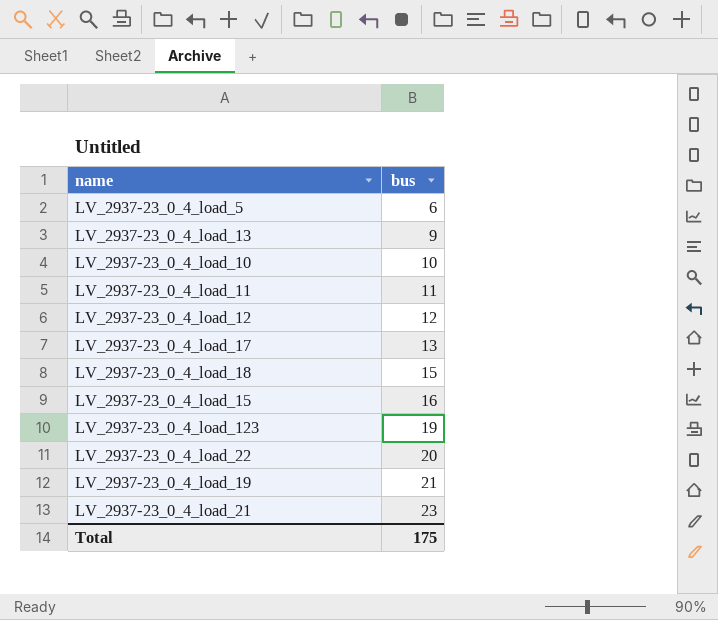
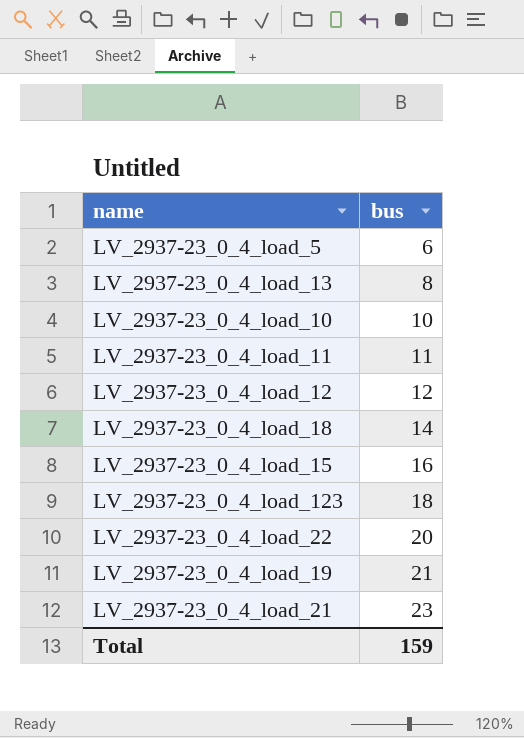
row LV_2937-23_0_4_load_17: 13 -> none
LV_2937-23_0_4_load_13 | bus: 9 -> 8
LV_2937-23_0_4_load_18 | bus: 15 -> 14
LV_2937-23_0_4_load_123 | bus: 19 -> 18
Total | bus: 175 -> 159

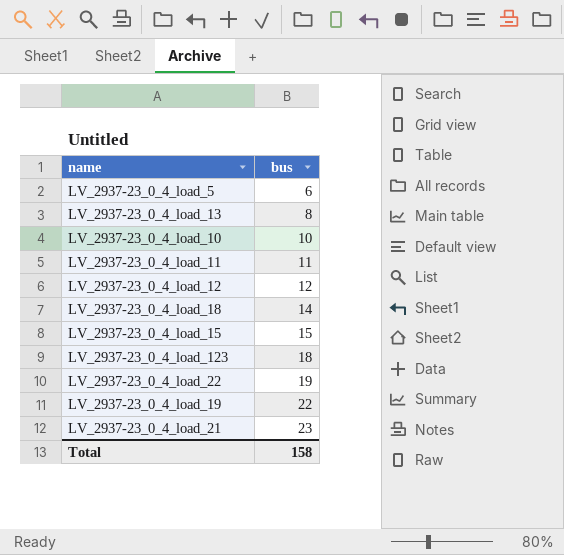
LV_2937-23_0_4_load_15 | bus: 16 -> 15
LV_2937-23_0_4_load_22 | bus: 20 -> 19
LV_2937-23_0_4_load_19 | bus: 21 -> 22
Total | bus: 159 -> 158

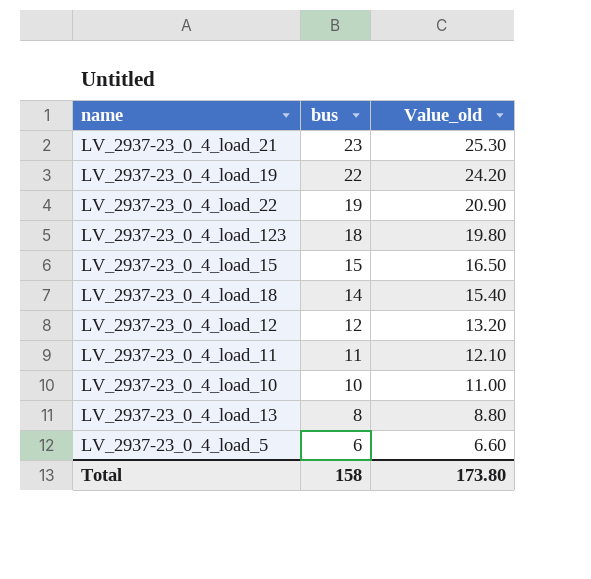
row order: bus ascending -> bus descending
column Value_old | formula: none -> [bus] * 1.1

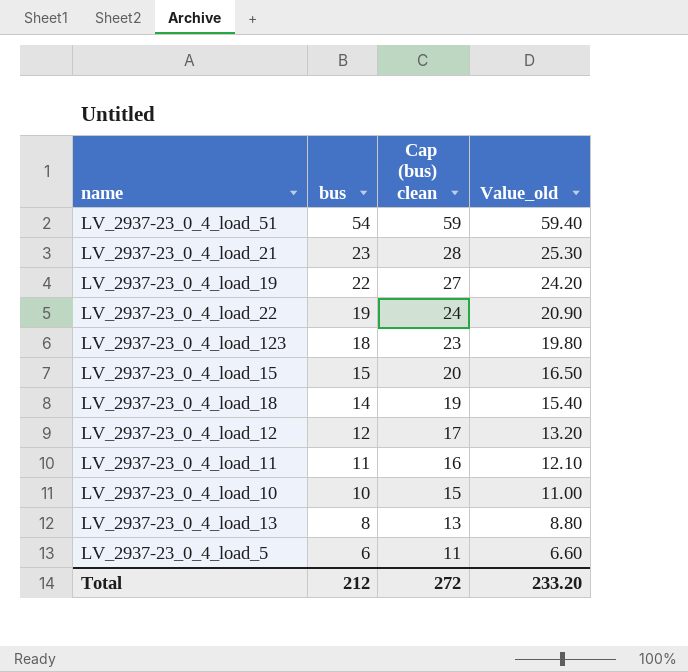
column Cap (bus) clean | formula: none -> [bus] + 5
row LV_2937-23_0_4_load_51: none -> 54 | 59 | 59.40
Total | bus: 158 -> 212
Total | Value_old: 173.80 -> 233.20

